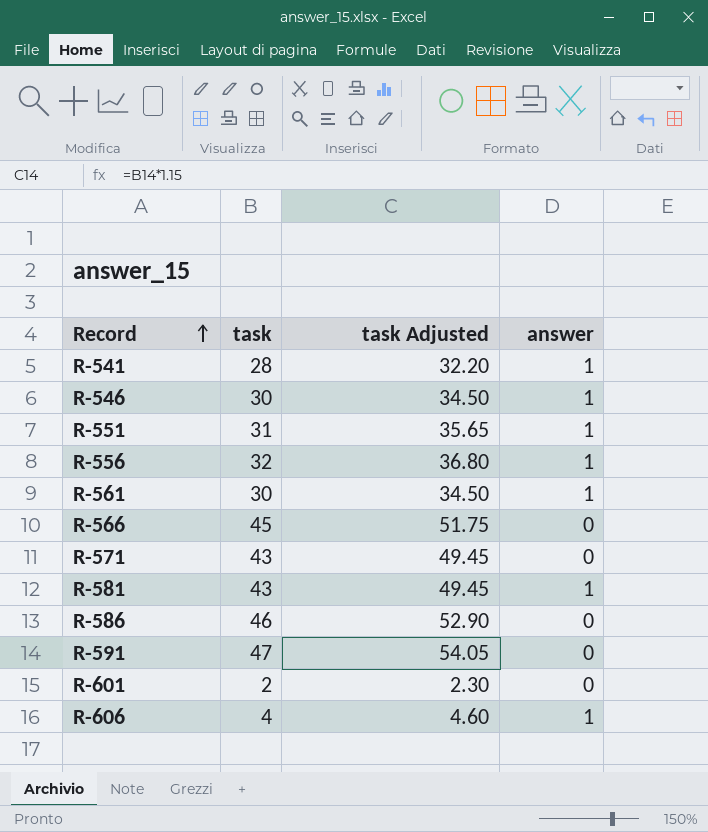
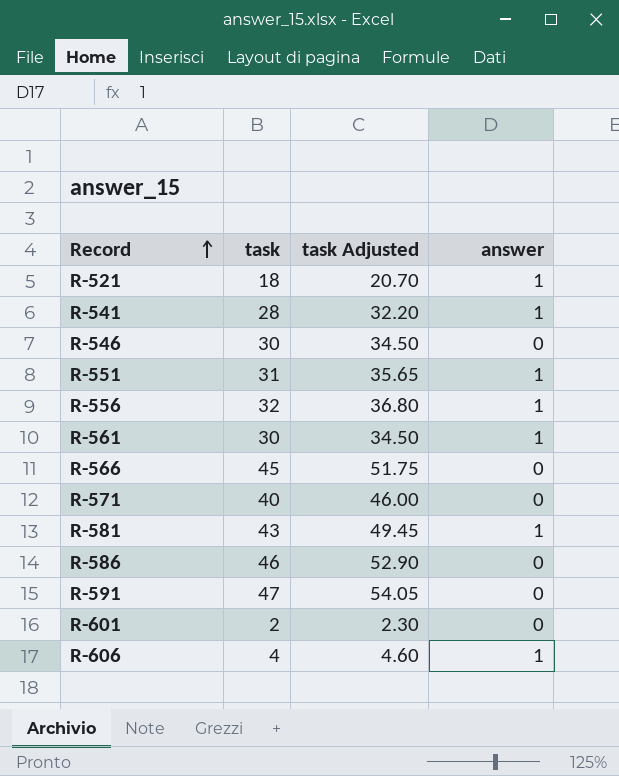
row R-521: none -> 18 | 20.70 | 1
R-546 | answer: 1 -> 0
R-571 | task: 43 -> 40
R-571 | task Adjusted: 49.45 -> 46.00

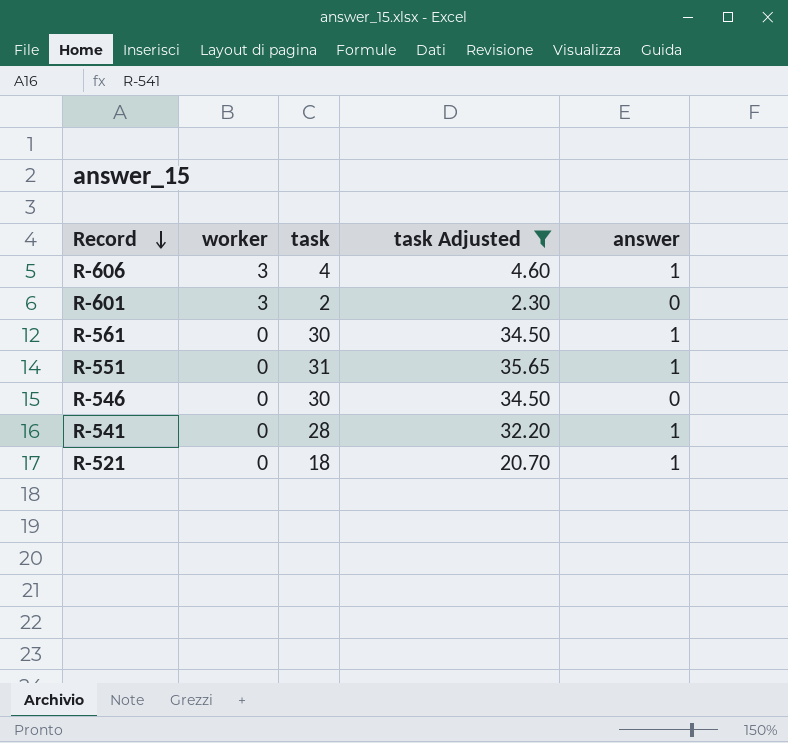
filter: none -> task Adjusted <= 35.65
row order: Record ascending -> Record descending
column worker | position: none -> 2

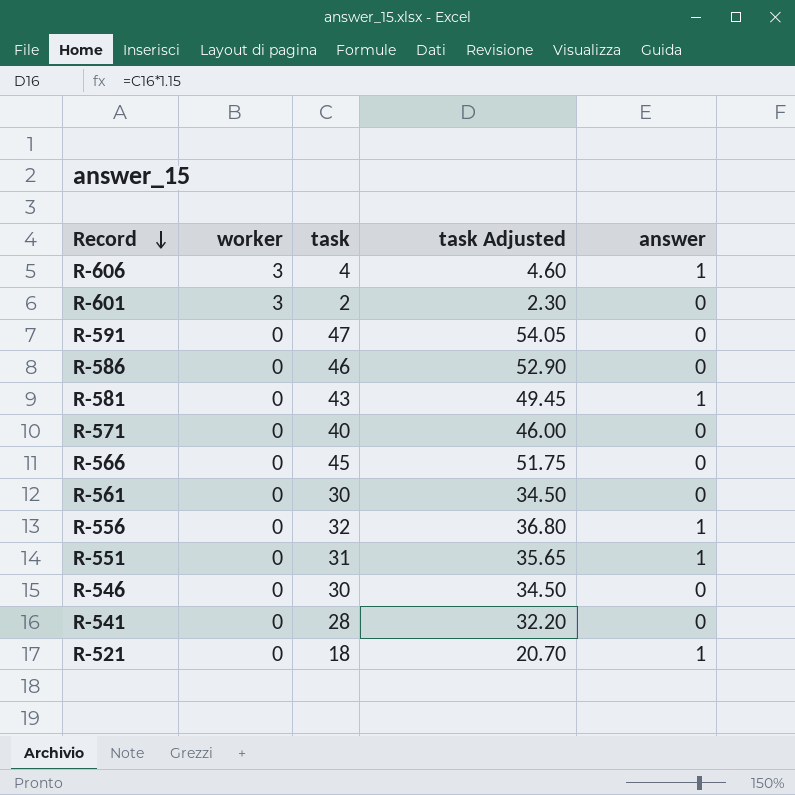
filter: task Adjusted <= 35.65 -> none
R-561 | answer: 1 -> 0
R-541 | answer: 1 -> 0

